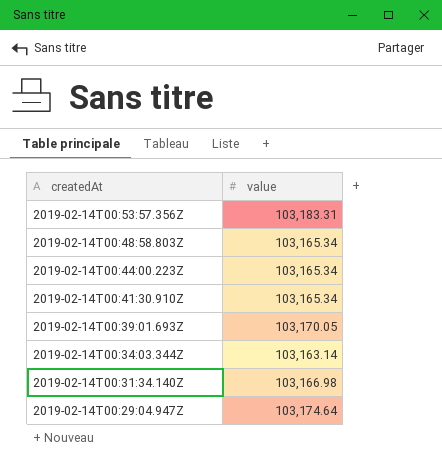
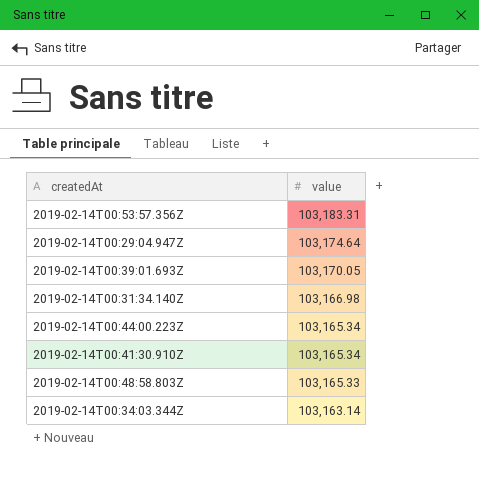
row order: createdAt descending -> value descending
2019-02-14T00:48:58.803Z | value: 103,165.34 -> 103,165.33

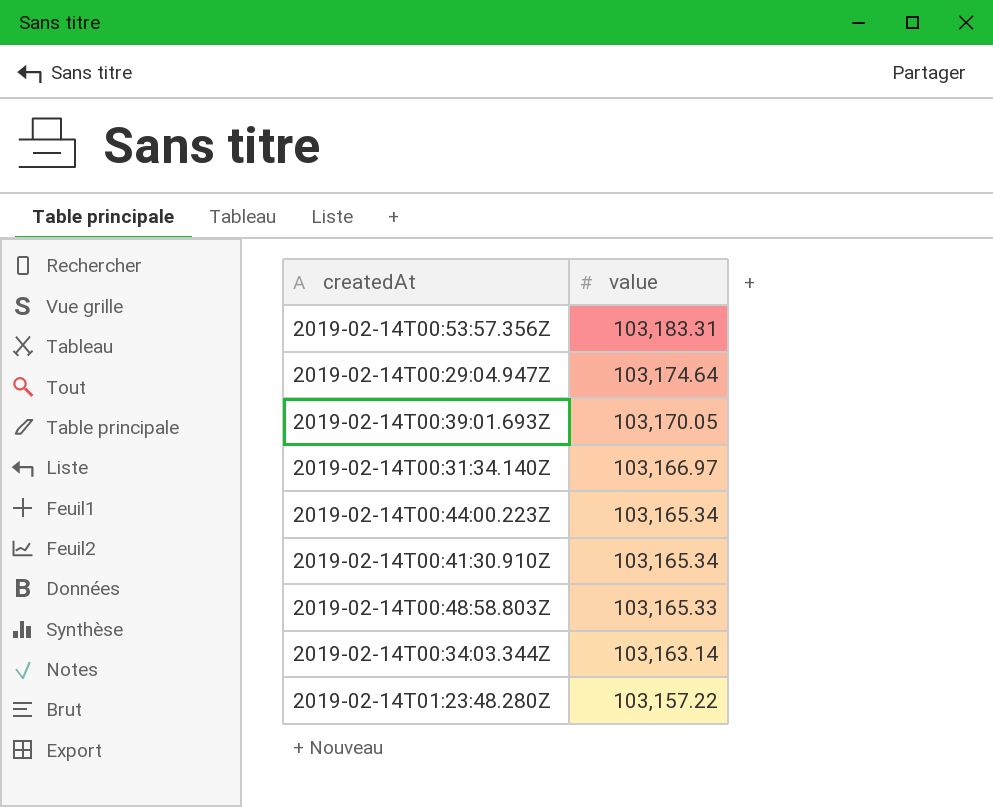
2019-02-14T00:31:34.140Z | value: 103,166.98 -> 103,166.97
row 2019-02-14T01:23:48.280Z: none -> 103,157.22

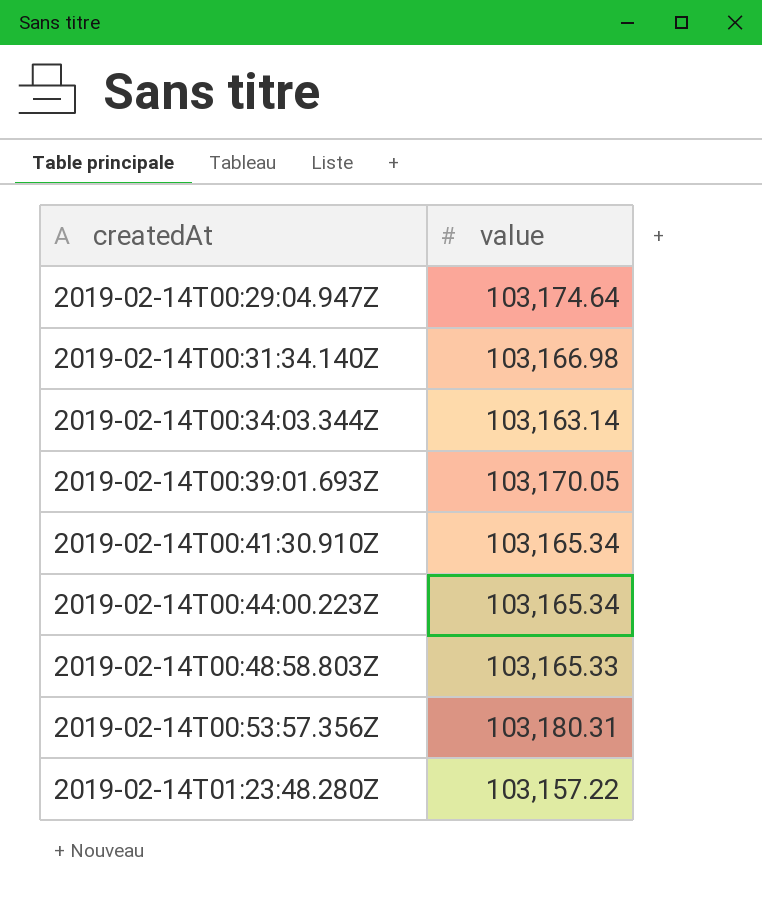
row order: value descending -> createdAt ascending
2019-02-14T00:31:34.140Z | value: 103,166.97 -> 103,166.98
2019-02-14T00:53:57.356Z | value: 103,183.31 -> 103,180.31

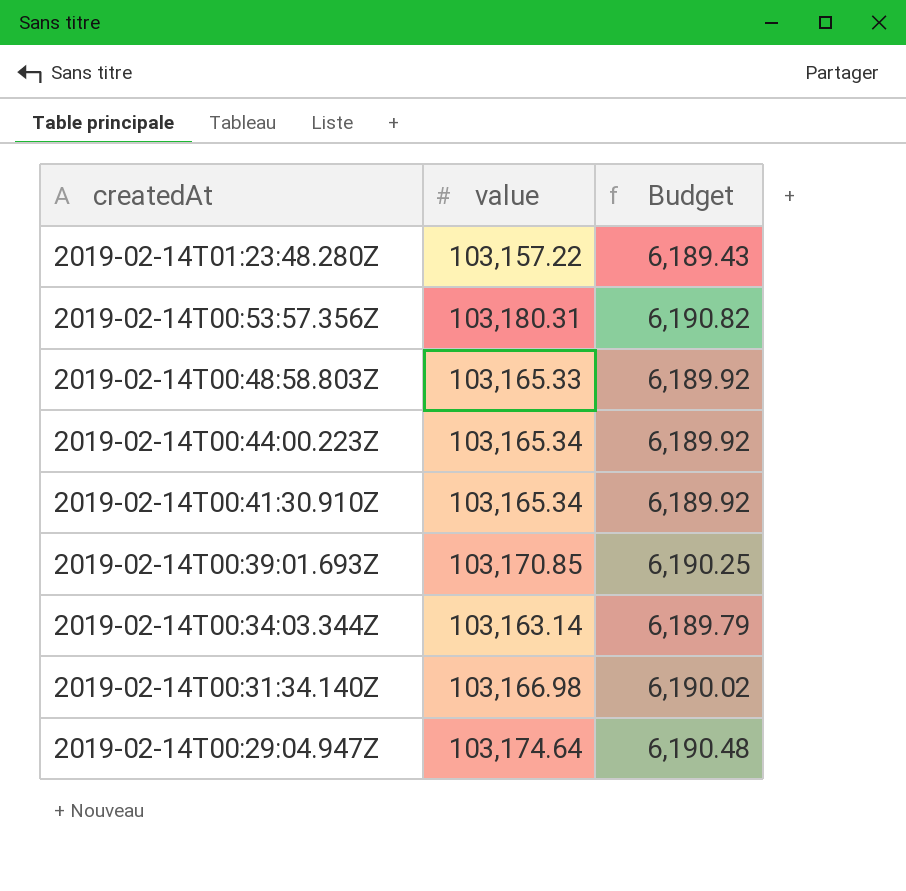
row order: createdAt ascending -> createdAt descending
column Budget | formula: none -> [value] * 0.06
2019-02-14T00:39:01.693Z | value: 103,170.05 -> 103,170.85

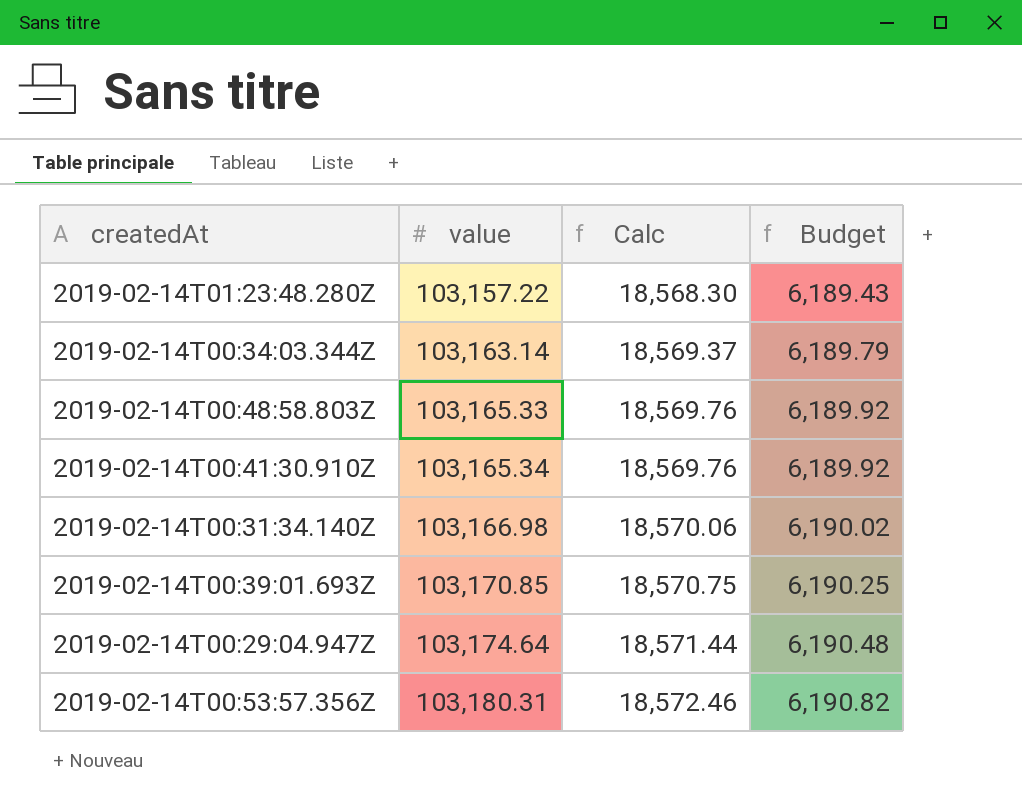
row order: createdAt descending -> value ascending
column Calc | formula: none -> [value] * 0.18
row 2019-02-14T00:44:00.223Z: 103,165.34 | 6,189.92 -> none

